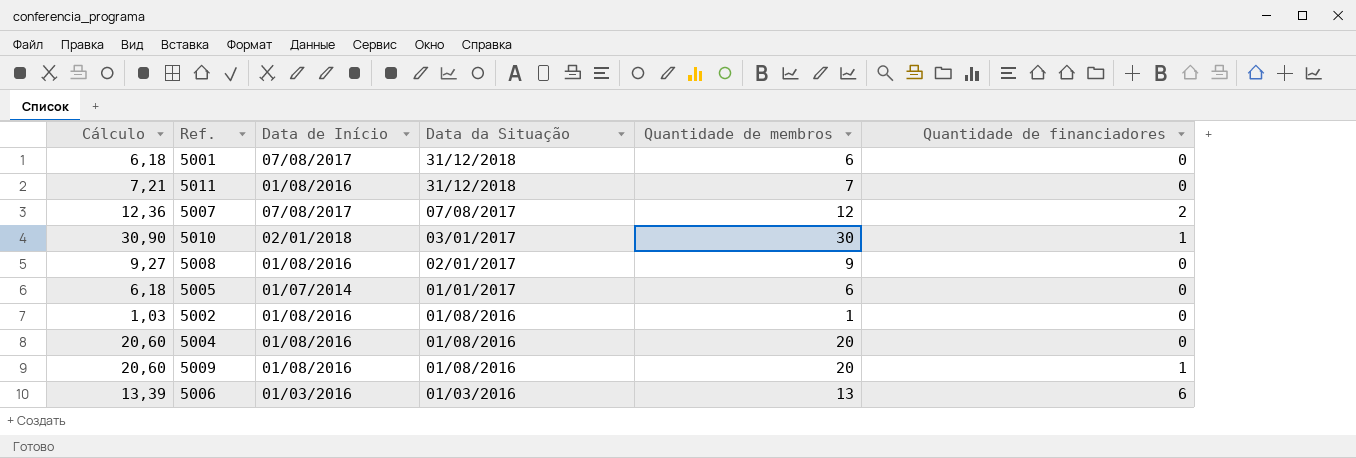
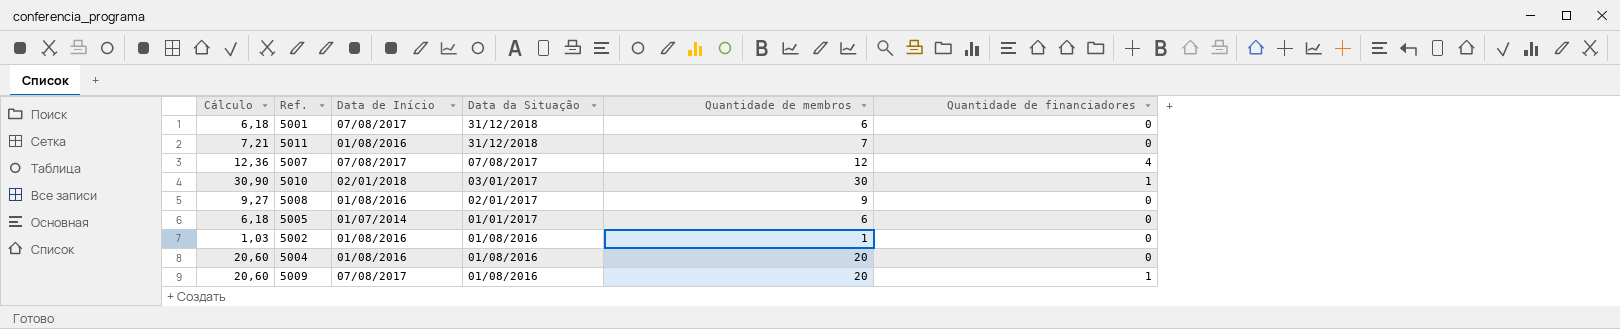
row 5006: 13,39 | 01/03/2016 | 01/03/2016 | 13 | 6 -> none
5007 | Quantidade de financiadores: 2 -> 4
5009 | Data de Início: 01/08/2016 -> 07/08/2017

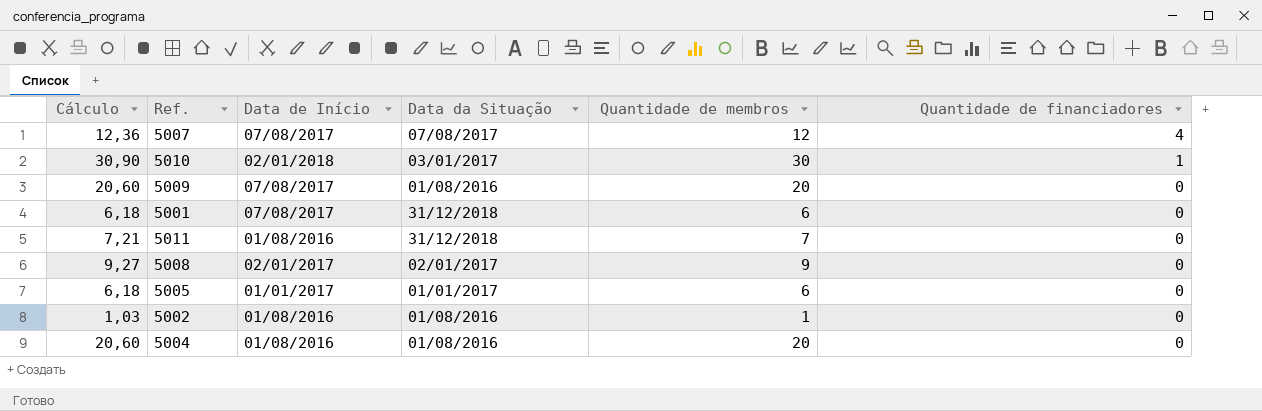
row order: Data da Situação descending -> Quantidade de financiadores descending
5009 | Quantidade de financiadores: 1 -> 0
5008 | Data de Início: 01/08/2016 -> 02/01/2017
5005 | Data de Início: 01/07/2014 -> 01/01/2017

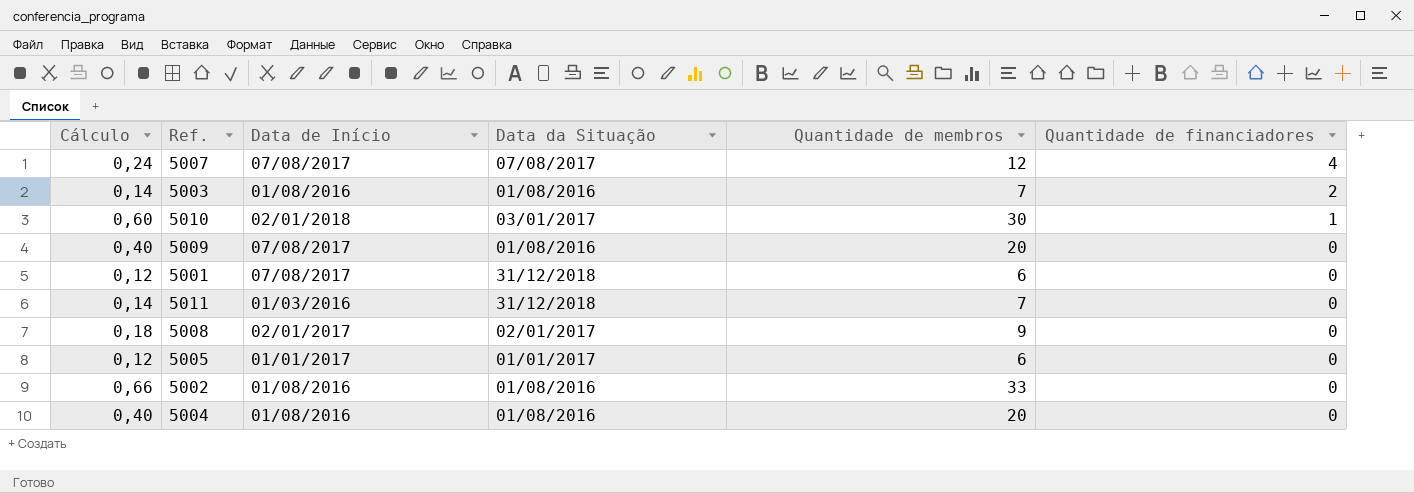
column Cálculo | formula: [Quantidade de membros] * 1,03 -> [Quantidade de membros] * 0,02
row 5003: none -> 0,14 | 01/08/2016 | 01/08/2016 | 7 | 2
5011 | Data de Início: 01/08/2016 -> 01/03/2016
5002 | Quantidade de membros: 1 -> 33

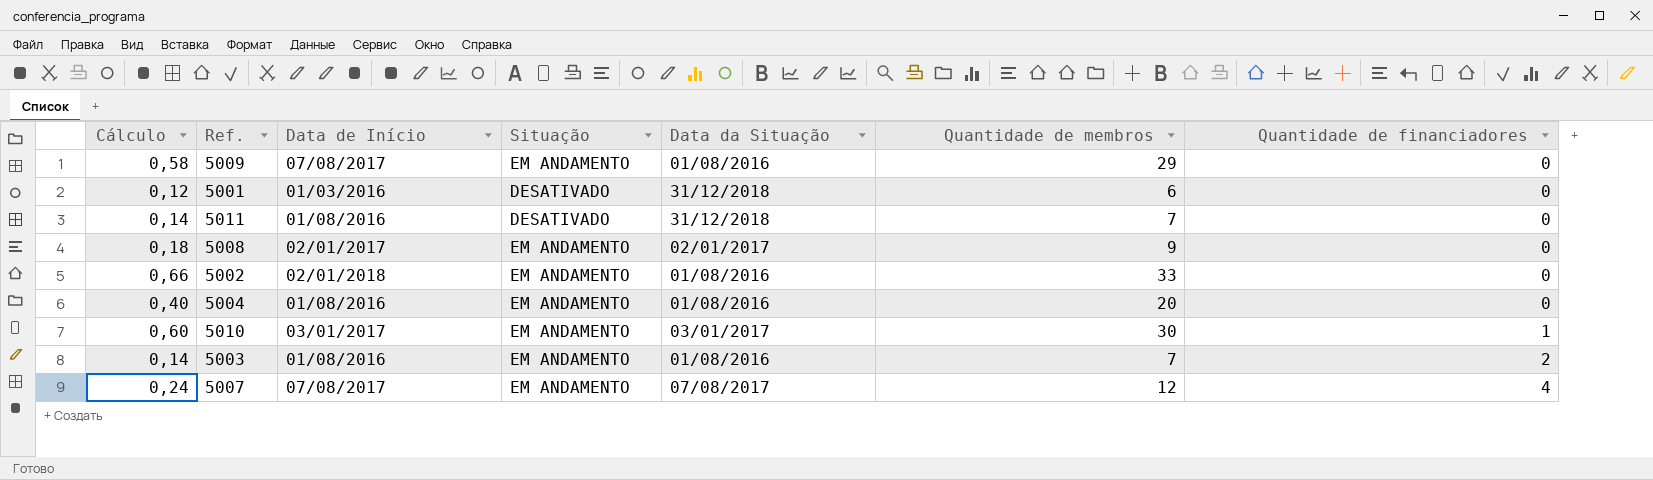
row order: Quantidade de financiadores descending -> Quantidade de financiadores ascending
column Situação | position: none -> 4
row 5005: 0,12 | 01/01/2017 | 01/01/2017 | 6 | 0 -> none
5009 | Cálculo: 0,40 -> 0,58
5009 | Quantidade de membros: 20 -> 29
5001 | Data de Início: 07/08/2017 -> 01/03/2016
5011 | Data de Início: 01/03/2016 -> 01/08/2016
5002 | Data de Início: 01/08/2016 -> 02/01/2018
5010 | Data de Início: 02/01/2018 -> 03/01/2017

